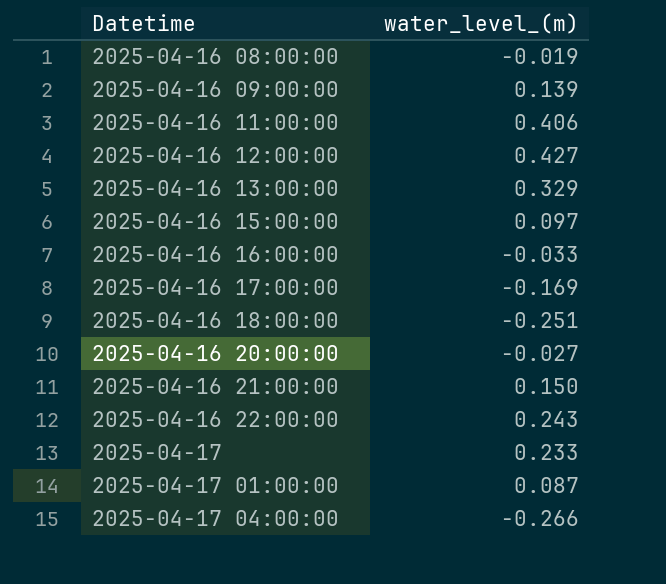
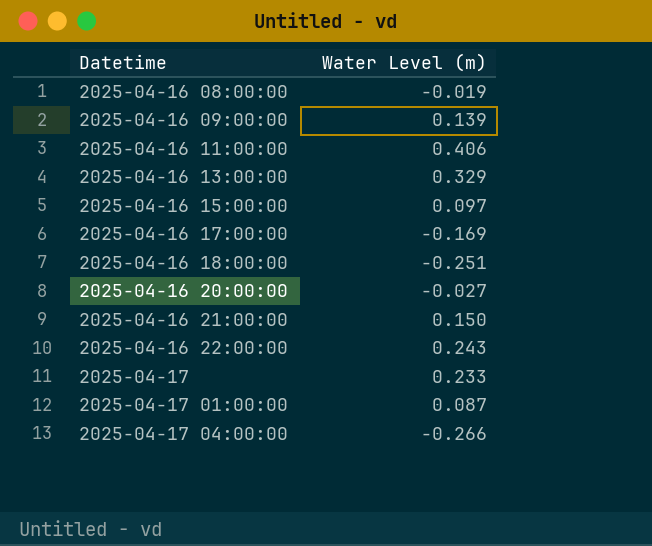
column name: water_level_(m) -> Water Level (m)
row 2025-04-16 12:00:00: 0.427 -> none
row 2025-04-16 16:00:00: -0.033 -> none

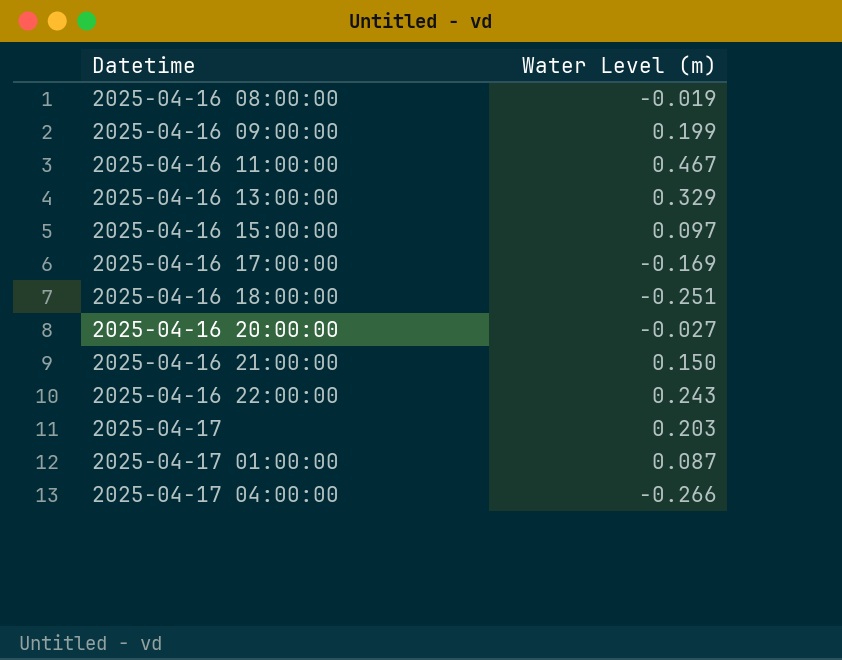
2025-04-16 09:00:00 | Water Level (m): 0.139 -> 0.199
2025-04-16 11:00:00 | Water Level (m): 0.406 -> 0.467
2025-04-17 | Water Level (m): 0.233 -> 0.203

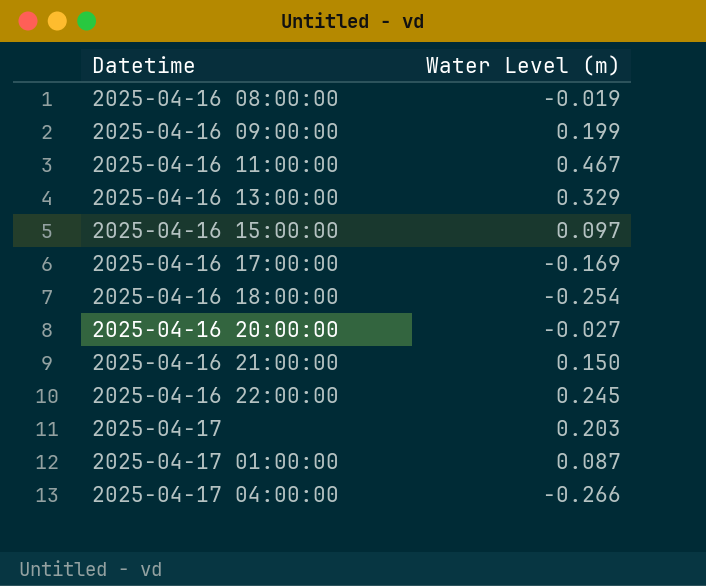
2025-04-16 18:00:00 | Water Level (m): -0.251 -> -0.254
2025-04-16 22:00:00 | Water Level (m): 0.243 -> 0.245

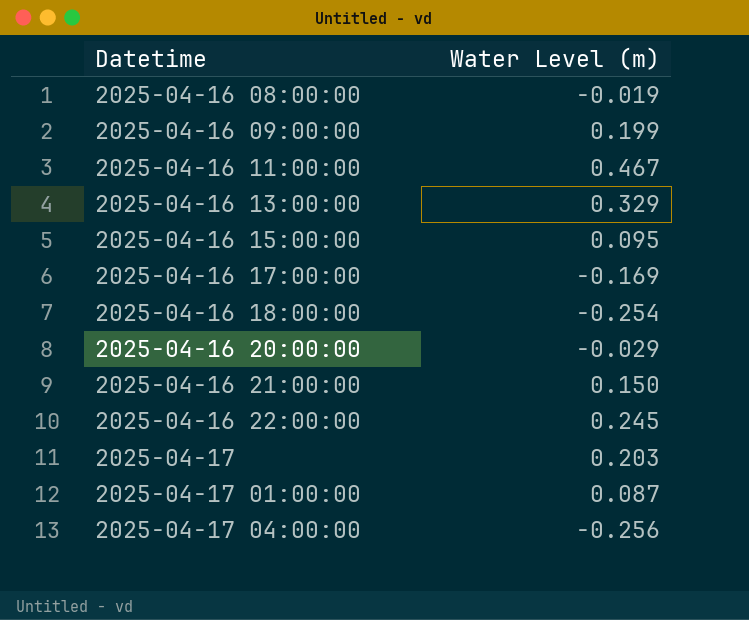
2025-04-16 15:00:00 | Water Level (m): 0.097 -> 0.095
2025-04-16 20:00:00 | Water Level (m): -0.027 -> -0.029
2025-04-17 04:00:00 | Water Level (m): -0.266 -> -0.256

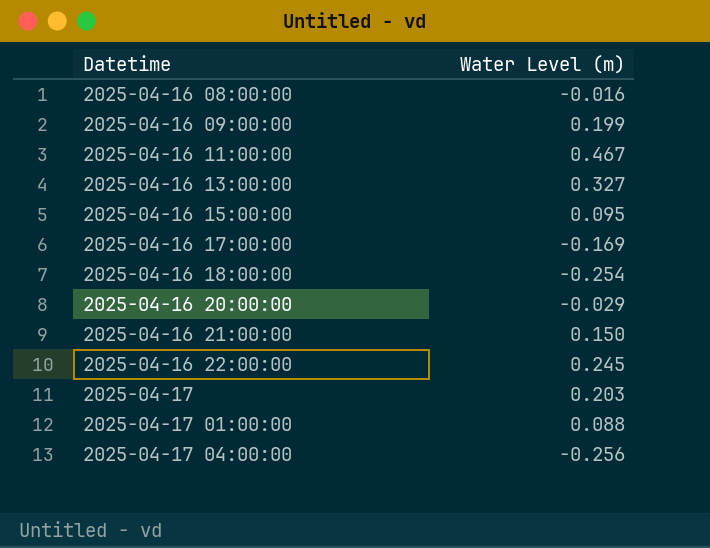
2025-04-16 08:00:00 | Water Level (m): -0.019 -> -0.016
2025-04-16 13:00:00 | Water Level (m): 0.329 -> 0.327
2025-04-17 01:00:00 | Water Level (m): 0.087 -> 0.088

